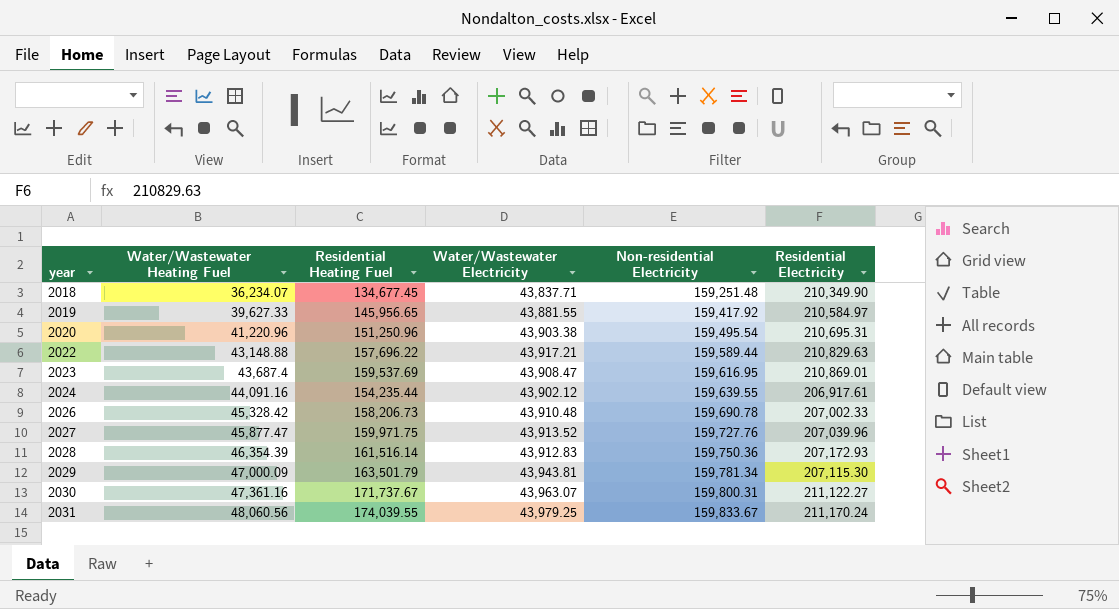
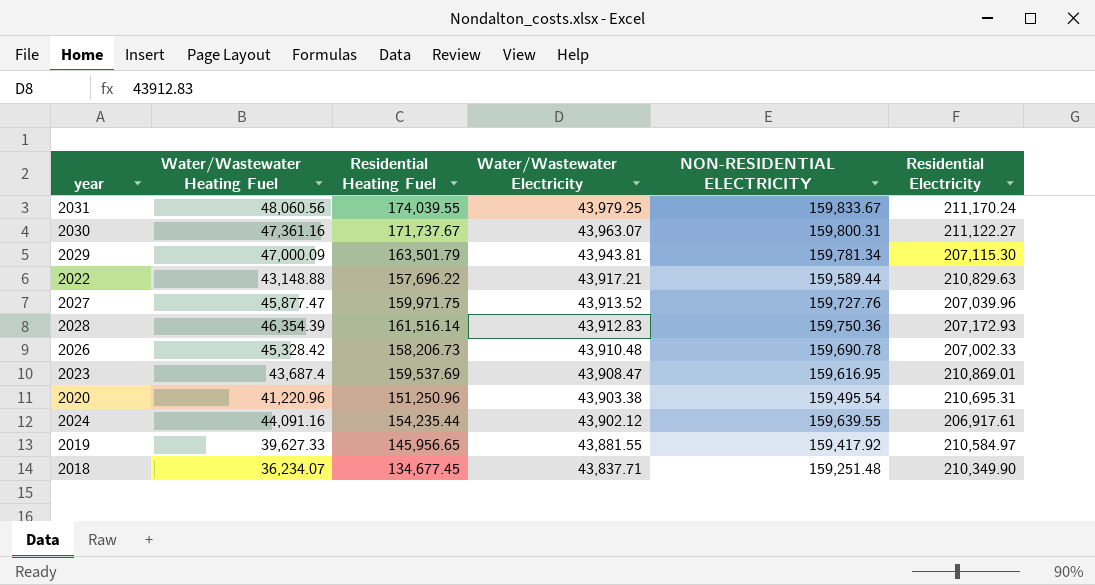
row order: year ascending -> Water/Wastewater Electricity descending
column name: Non-residential Electricity -> NON-RESIDENTIAL ELECTRICITY

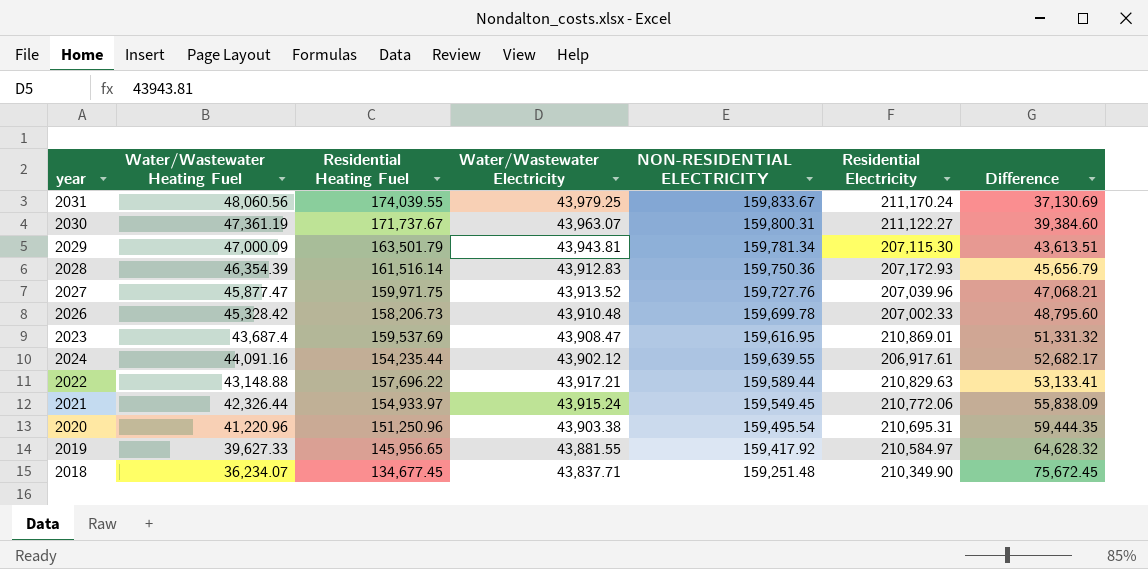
row order: Water/Wastewater Electricity descending -> Difference ascending
column Difference | formula: none -> [Residential Electricity] - [Residential Heating Fuel]
2030 | Water/Wastewater Heating Fuel: 47,361.16 -> 47,361.19
2026 | NON-RESIDENTIAL ELECTRICITY: 159,690.78 -> 159,699.78
row 2021: none -> 42,326.44 | 154,933.97 | 43,915.24 | 159,549.45 | 210,772.06 | 55,838.09

